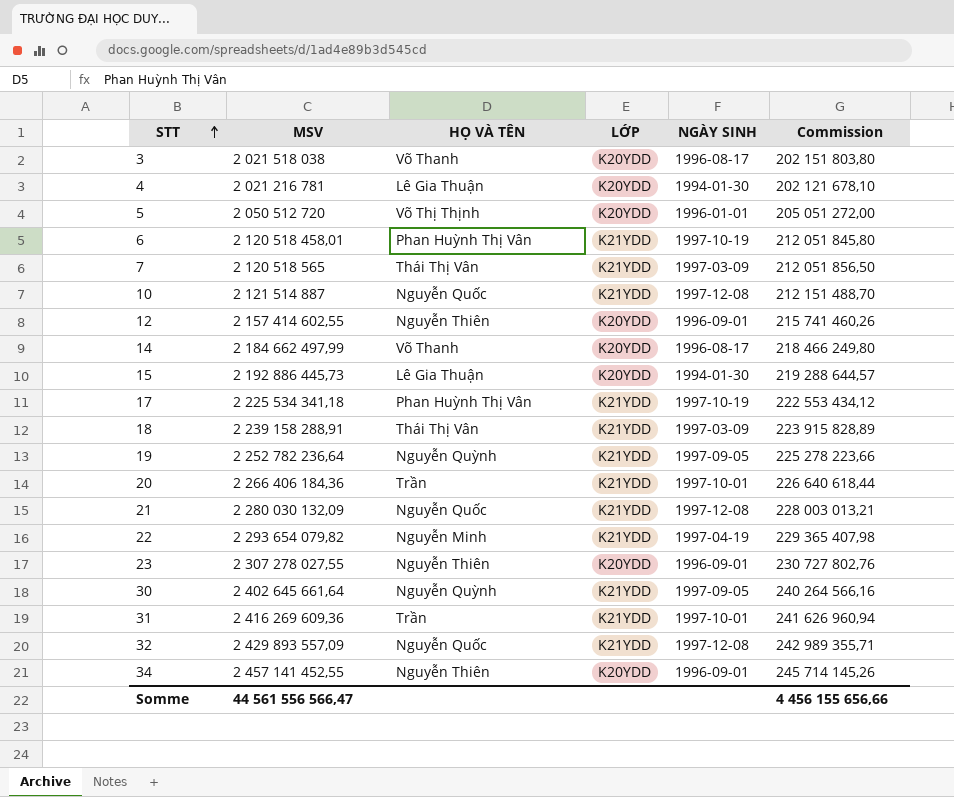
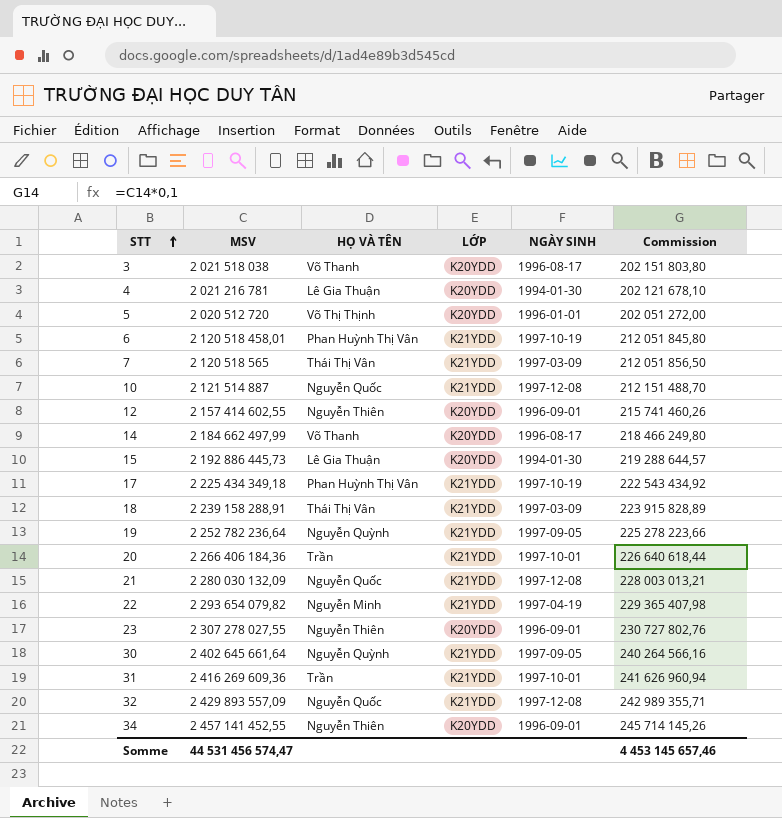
5 | MSV: 2 050 512 720 -> 2 020 512 720
5 | Commission: 205 051 272,00 -> 202 051 272,00
17 | MSV: 2 225 534 341,18 -> 2 225 434 349,18
17 | Commission: 222 553 434,12 -> 222 543 434,92
Somme | MSV: 44 561 556 566,47 -> 44 531 456 574,47
Somme | Commission: 4 456 155 656,66 -> 4 453 145 657,46

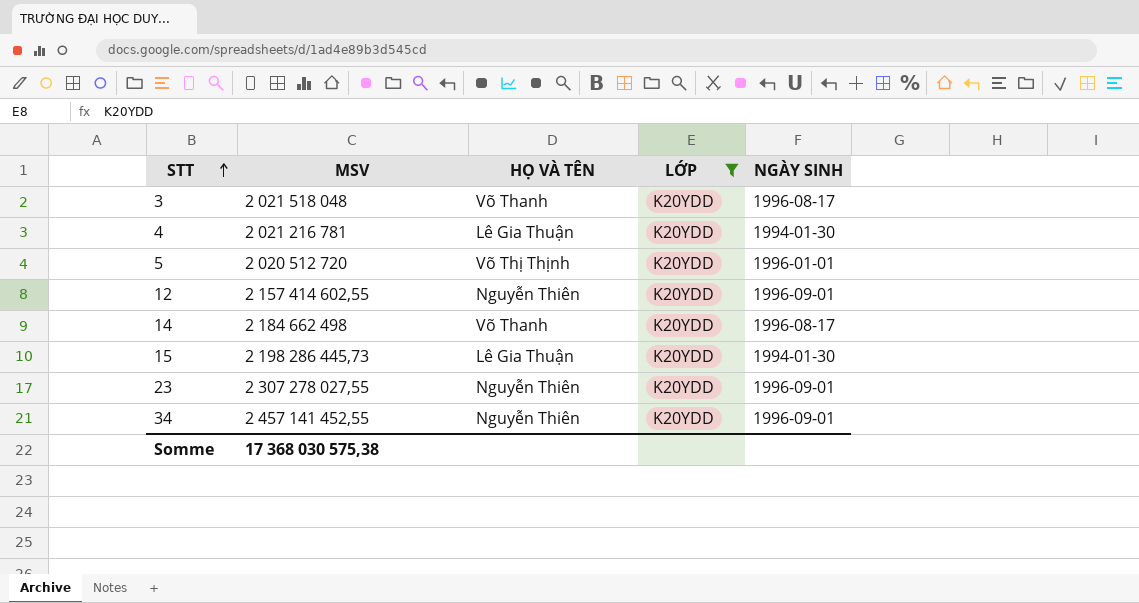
filter: none -> LỚP = K20YDD
column Commission | formula: [MSV] * 0,1 -> none
3 | MSV: 2 021 518 038 -> 2 021 518 048
14 | MSV: 2 184 662 497,99 -> 2 184 662 498
15 | MSV: 2 192 886 445,73 -> 2 198 286 445,73
Somme | MSV: 44 531 456 574,47 -> 17 368 030 575,38

